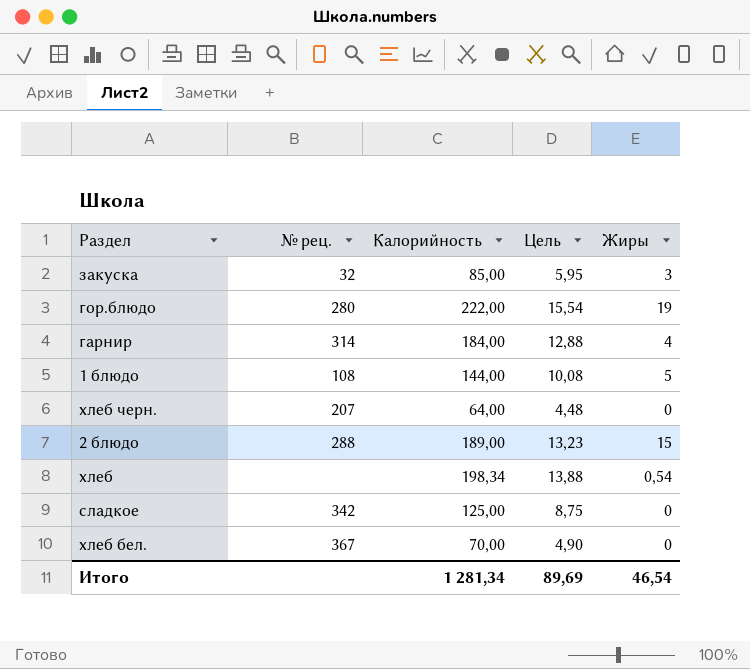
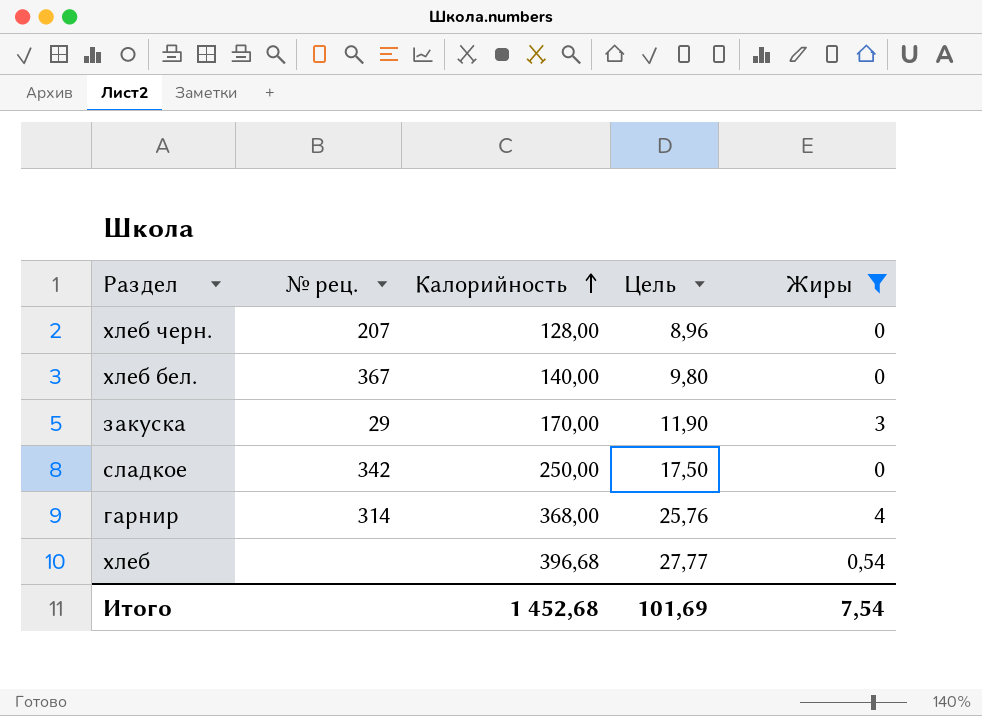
filter: none -> Жиры <= 4
row order: none -> Калорийность ascending
хлеб черн. | Калорийность: 64,00 -> 128,00
хлеб черн. | Цель: 4,48 -> 8,96
хлеб бел. | Калорийность: 70,00 -> 140,00
хлеб бел. | Цель: 4,90 -> 9,80
закуска | № рец.: 32 -> 29
закуска | Калорийность: 85,00 -> 170,00
закуска | Цель: 5,95 -> 11,90
сладкое | Калорийность: 125,00 -> 250,00
сладкое | Цель: 8,75 -> 17,50
гарнир | Калорийность: 184,00 -> 368,00
гарнир | Цель: 12,88 -> 25,76
хлеб | Калорийность: 198,34 -> 396,68
хлеб | Цель: 13,88 -> 27,77
Итого | Калорийность: 1 281,34 -> 1 452,68
Итого | Цель: 89,69 -> 101,69
Итого | Жиры: 46,54 -> 7,54

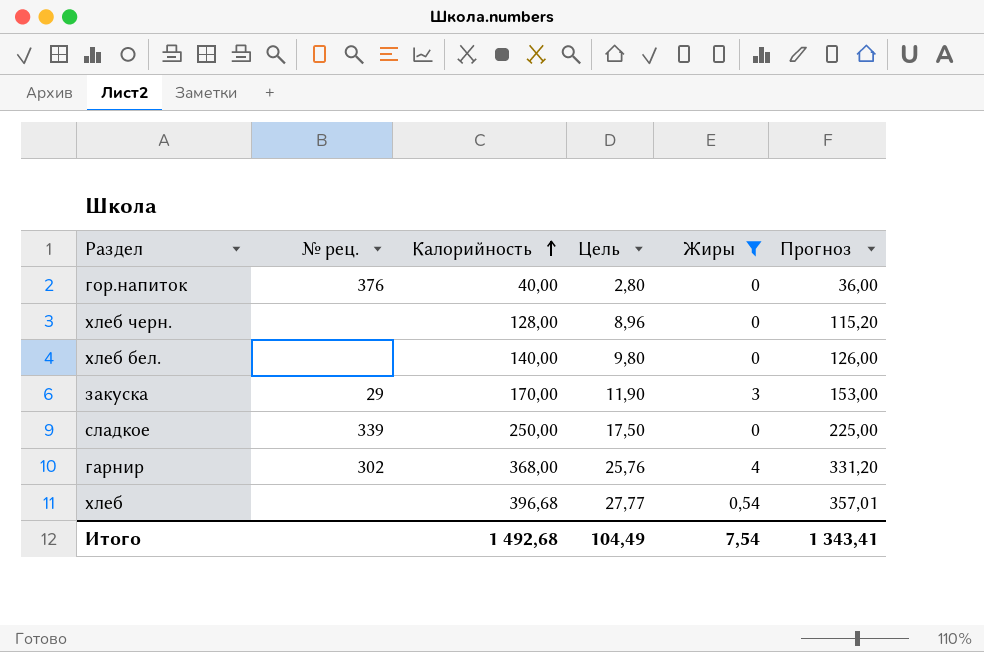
column Прогноз | formula: none -> [Калорийность] * 0,9
row гор.напиток: none -> 376 | 40,00 | 2,80 | 0 | 36,00
хлеб черн. | № рец.: 207 -> none
хлеб бел. | № рец.: 367 -> none
сладкое | № рец.: 342 -> 339
гарнир | № рец.: 314 -> 302
Итого | Калорийность: 1 452,68 -> 1 492,68
Итого | Цель: 101,69 -> 104,49

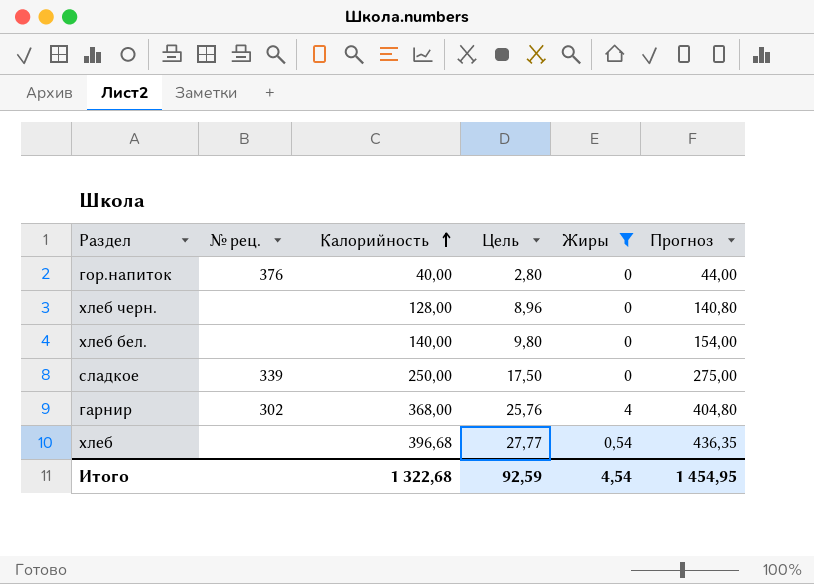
column Прогноз | formula: [Калорийность] * 0,9 -> [Калорийность] * 1,1
row закуска: 29 | 170,00 | 11,90 | 3 | 153,00 -> none
Итого | Калорийность: 1 492,68 -> 1 322,68
Итого | Цель: 104,49 -> 92,59
Итого | Жиры: 7,54 -> 4,54
Итого | Прогноз: 1 343,41 -> 1 454,95

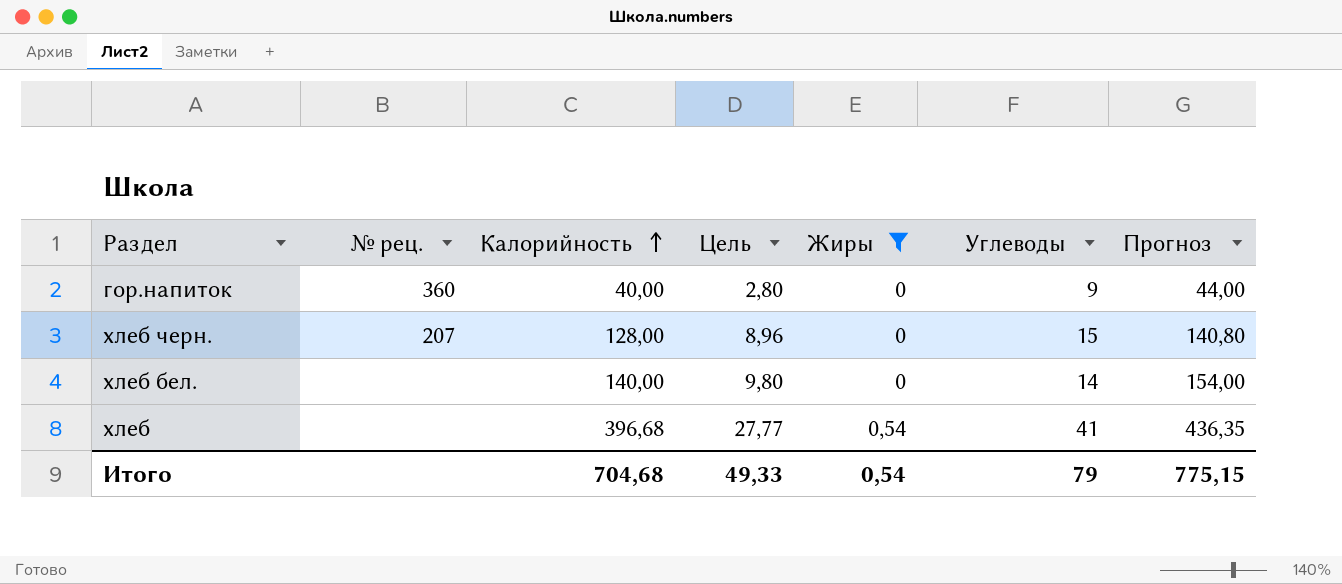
column Углеводы | position: none -> 6
row сладкое: 339 | 250,00 | 17,50 | 0 | 275,00 -> none
row гарнир: 302 | 368,00 | 25,76 | 4 | 404,80 -> none
гор.напиток | № рец.: 376 -> 360
хлеб черн. | № рец.: none -> 207
Итого | Калорийность: 1 322,68 -> 704,68
Итого | Цель: 92,59 -> 49,33
Итого | Жиры: 4,54 -> 0,54
Итого | Прогноз: 1 454,95 -> 775,15

